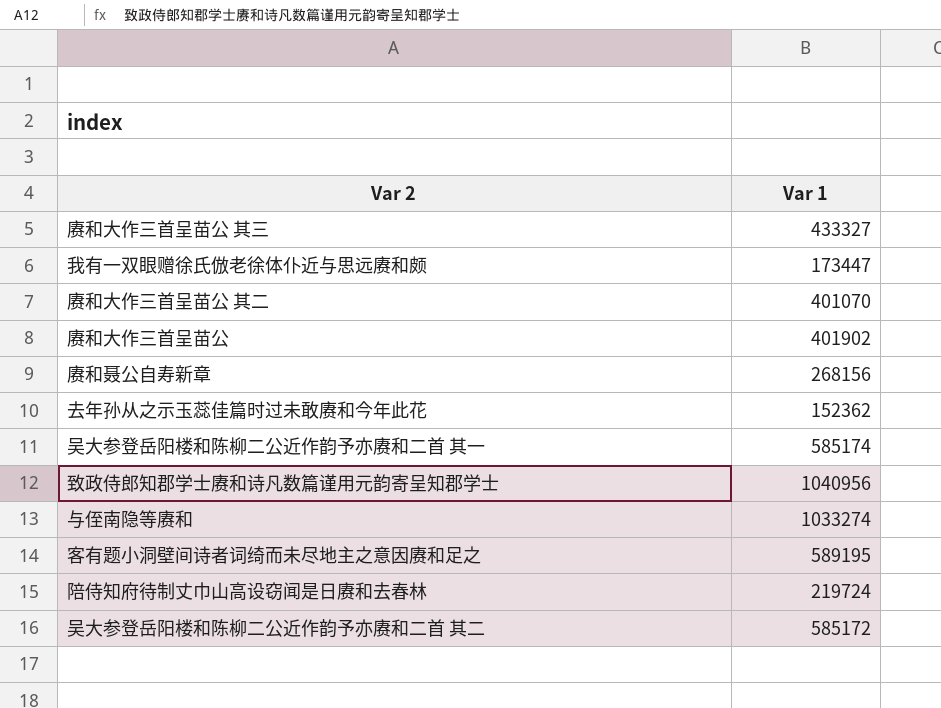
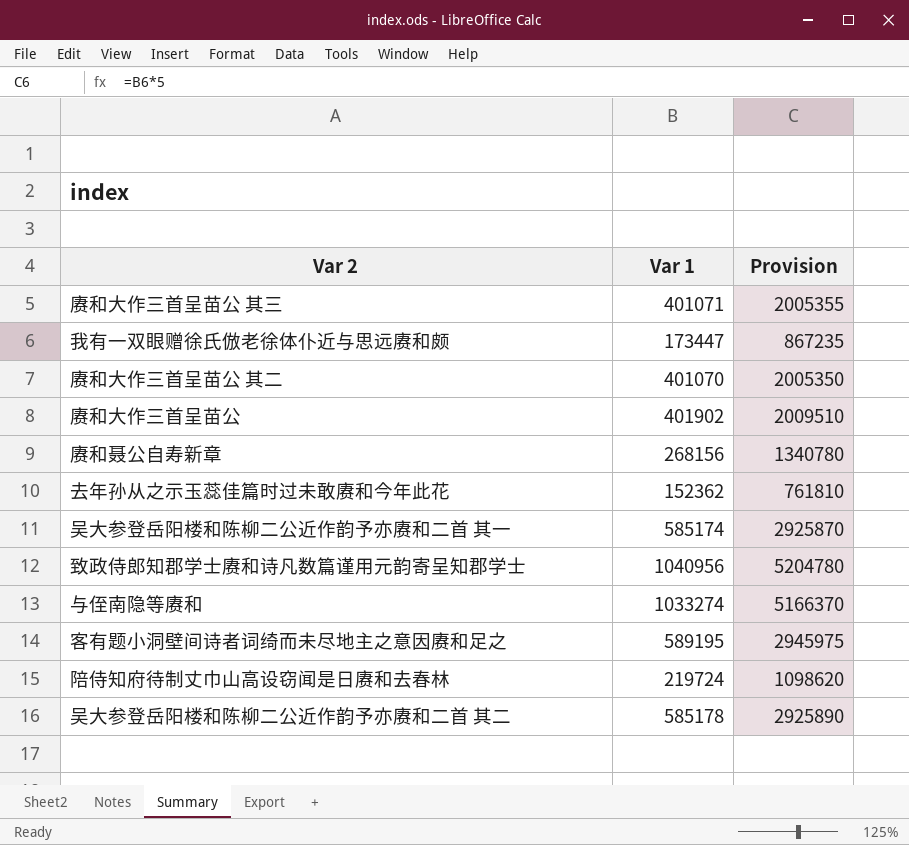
column Provision | formula: none -> [Var 1] * 5
赓和大作三首呈苗公 其三 | Var 1: 433327 -> 401071
吴大参登岳阳楼和陈柳二公近作韵予亦赓和二首 其二 | Var 1: 585172 -> 585178

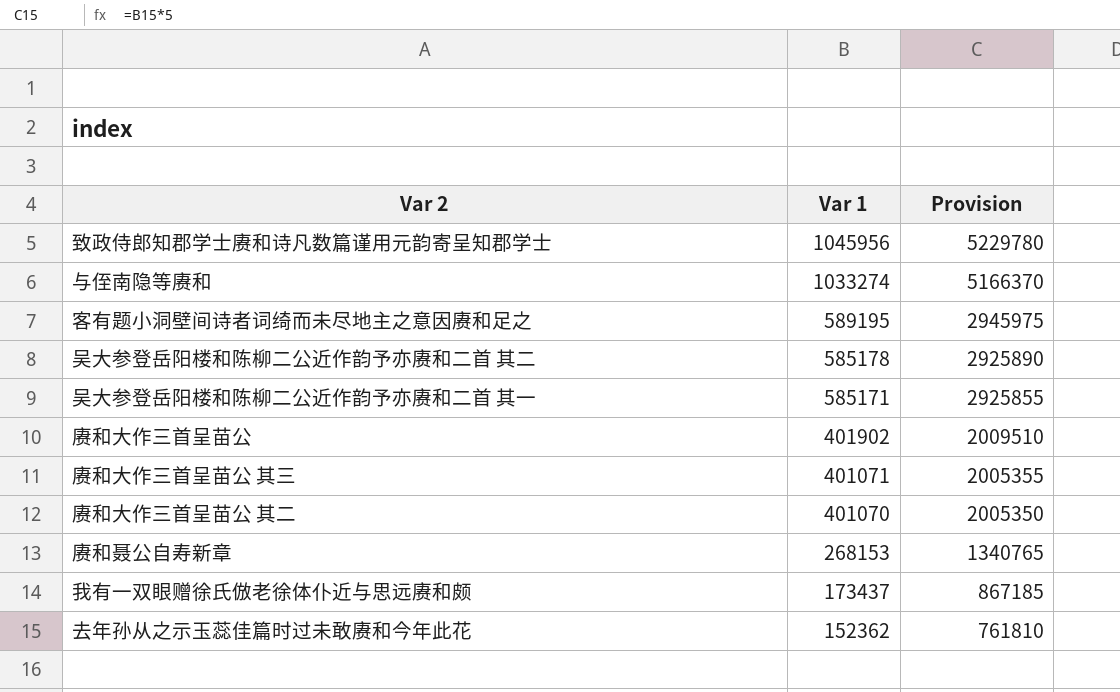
row order: none -> Var 1 descending
row 陪侍知府待制丈巾山高设窃闻是日赓和去春林: 219724 | 1098620 -> none
致政侍郎知郡学士赓和诗凡数篇谨用元韵寄呈知郡学士 | Var 1: 1040956 -> 1045956
致政侍郎知郡学士赓和诗凡数篇谨用元韵寄呈知郡学士 | Provision: 5204780 -> 5229780
吴大参登岳阳楼和陈柳二公近作韵予亦赓和二首 其一 | Var 1: 585174 -> 585171
吴大参登岳阳楼和陈柳二公近作韵予亦赓和二首 其一 | Provision: 2925870 -> 2925855
赓和聂公自寿新章 | Var 1: 268156 -> 268153
赓和聂公自寿新章 | Provision: 1340780 -> 1340765
我有一双眼赠徐氏倣老徐体仆近与思远赓和颇 | Var 1: 173447 -> 173437
我有一双眼赠徐氏倣老徐体仆近与思远赓和颇 | Provision: 867235 -> 867185

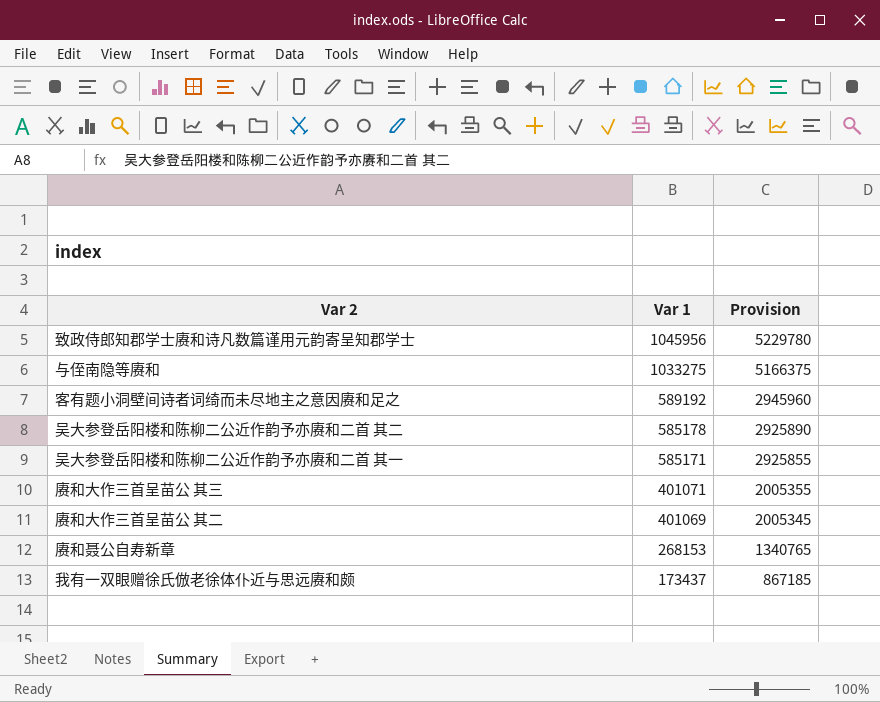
row 赓和大作三首呈苗公: 401902 | 2009510 -> none
row 去年孙从之示玉蕊佳篇时过未敢赓和今年此花: 152362 | 761810 -> none
与侄南隐等赓和 | Var 1: 1033274 -> 1033275
与侄南隐等赓和 | Provision: 5166370 -> 5166375
客有题小洞壁间诗者词绮而未尽地主之意因赓和足之 | Var 1: 589195 -> 589192
客有题小洞壁间诗者词绮而未尽地主之意因赓和足之 | Provision: 2945975 -> 2945960
赓和大作三首呈苗公 其二 | Var 1: 401070 -> 401069
赓和大作三首呈苗公 其二 | Provision: 2005350 -> 2005345

